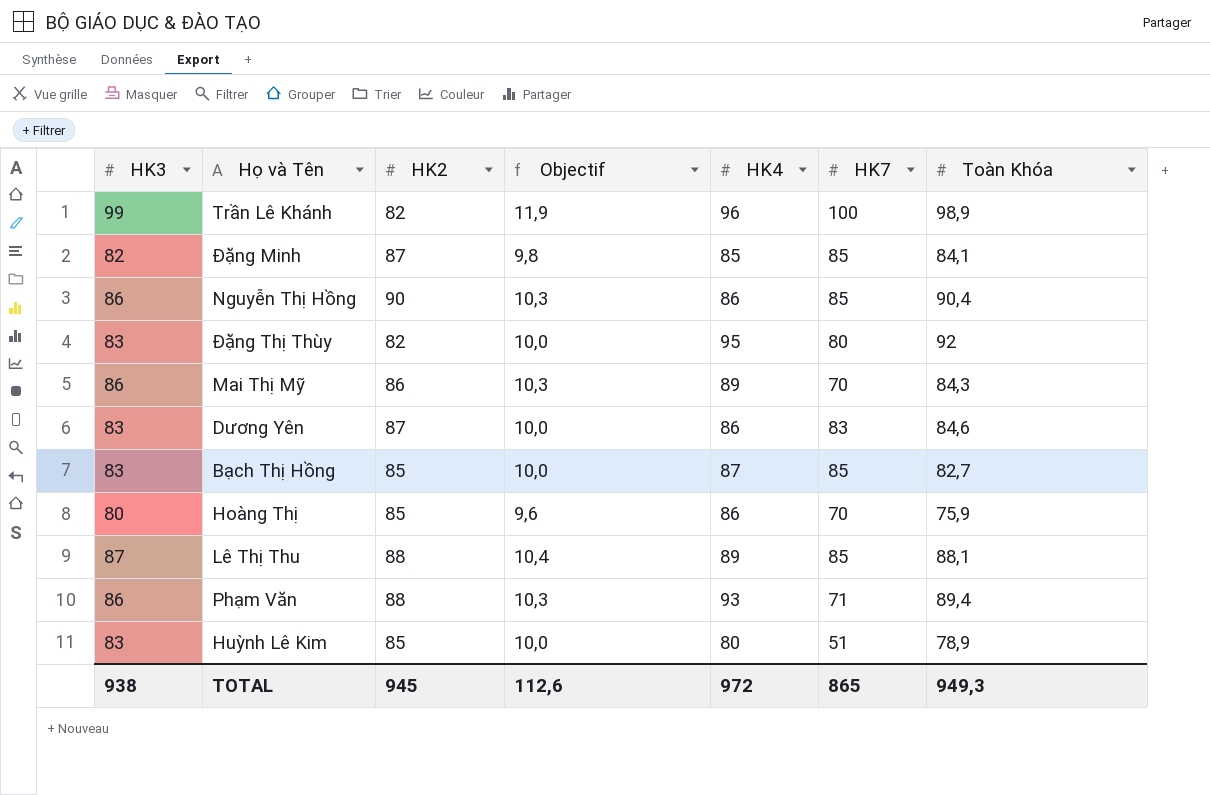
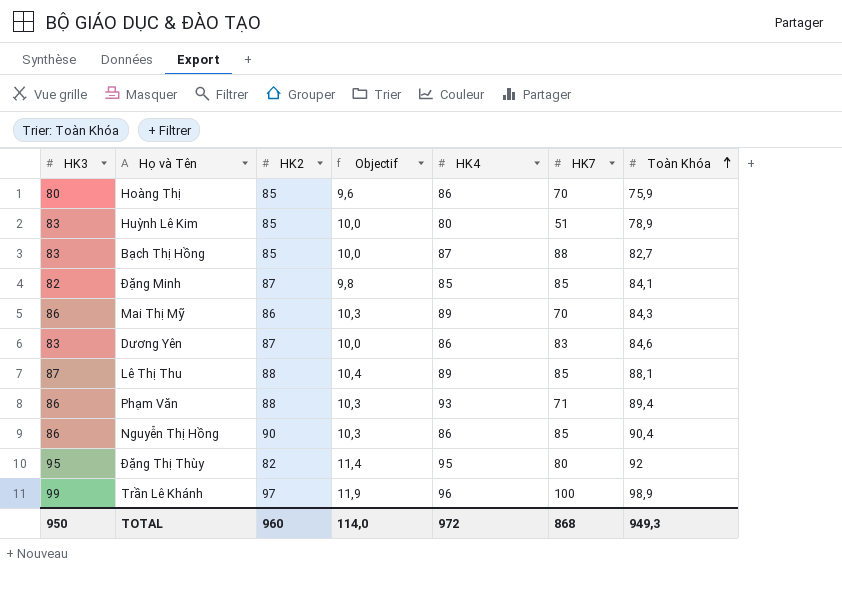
row order: none -> Toàn Khóa ascending
Bạch Thị Hồng | HK7: 85 -> 88
Đặng Thị Thùy | HK3: 83 -> 95
Đặng Thị Thùy | Objectif: 10,0 -> 11,4
Trần Lê Khánh | HK2: 82 -> 97
TOTAL | HK3: 938 -> 950
TOTAL | HK2: 945 -> 960
TOTAL | Objectif: 112,6 -> 114,0
TOTAL | HK7: 865 -> 868

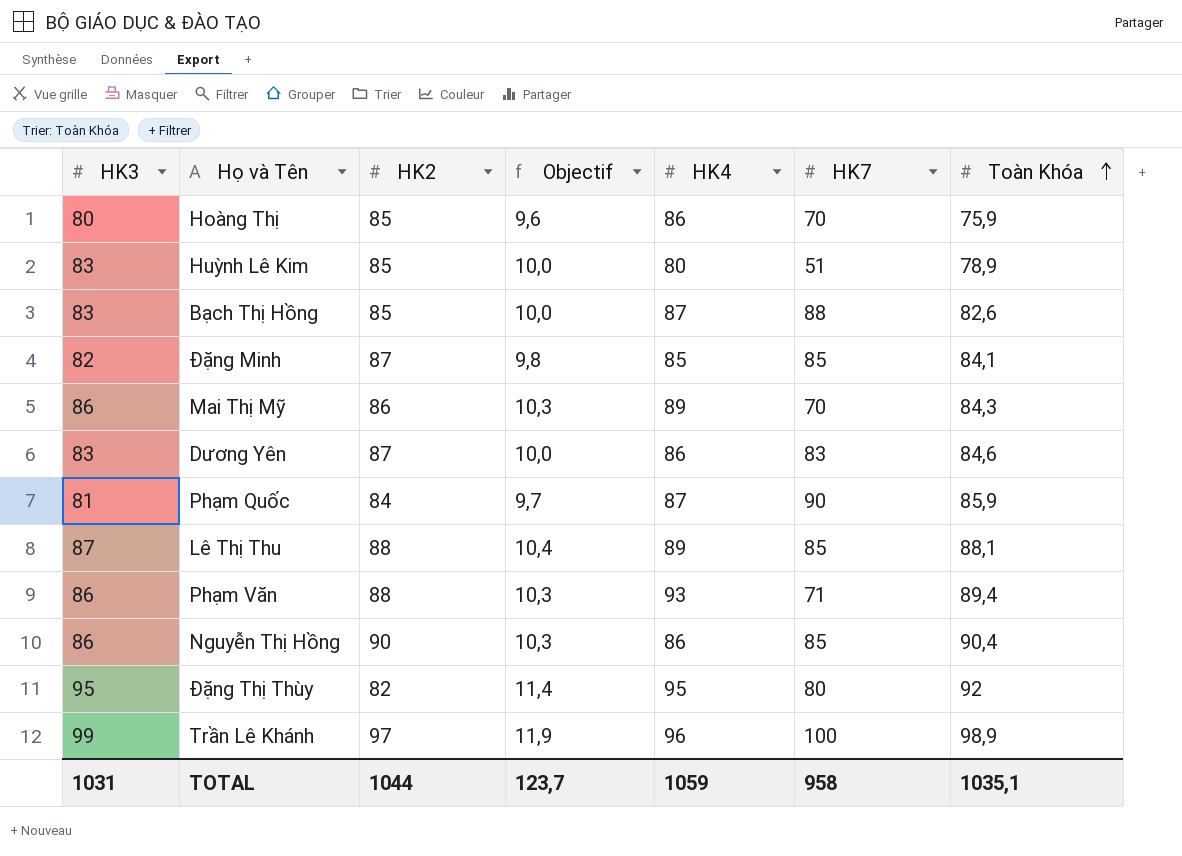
Bạch Thị Hồng | Toàn Khóa: 82,7 -> 82,6
row Phạm Quốc: none -> 81 | 84 | 9,7 | 87 | 90 | 85,9
TOTAL | HK3: 950 -> 1031
TOTAL | HK2: 960 -> 1044
TOTAL | Objectif: 114,0 -> 123,7
TOTAL | HK4: 972 -> 1059
TOTAL | HK7: 868 -> 958
TOTAL | Toàn Khóa: 949,3 -> 1035,1

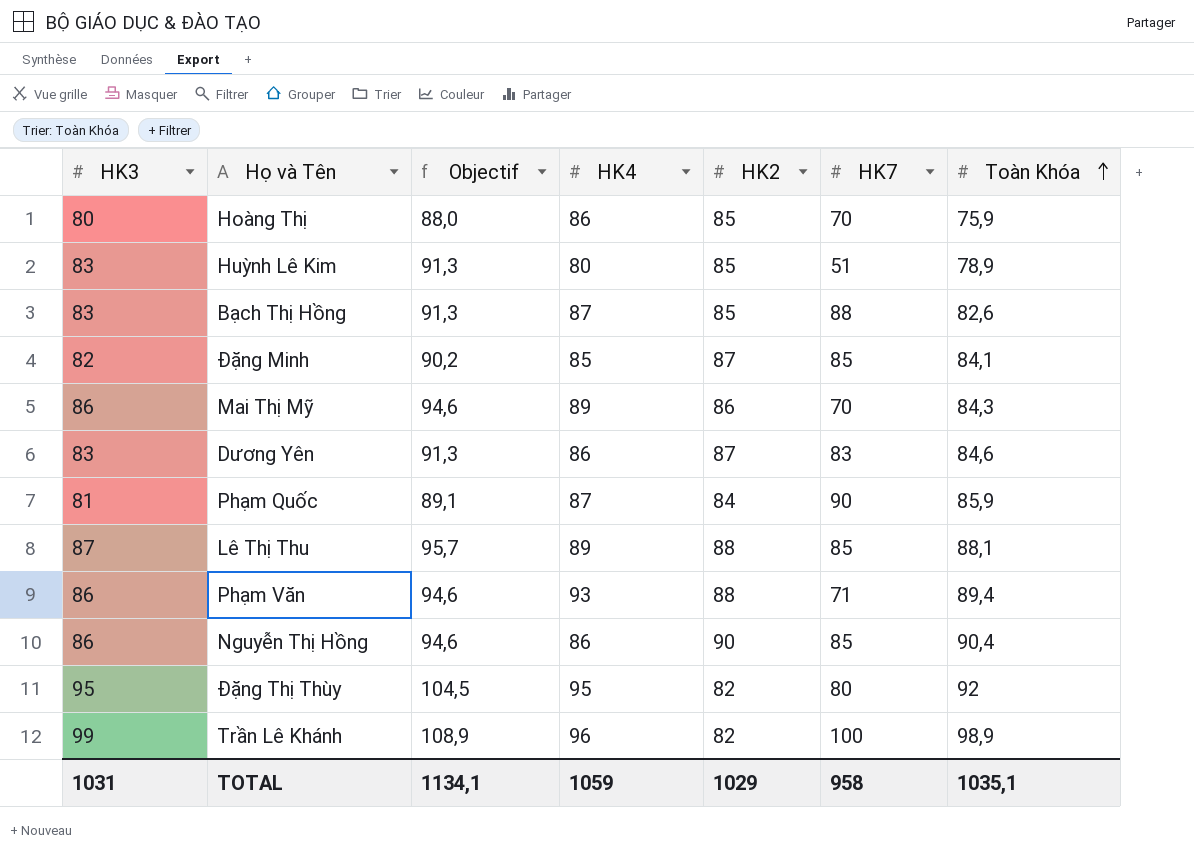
column Objectif | formula: [HK3] * 0,12 -> [HK3] * 1,1
column HK2 | position: 3 -> 5
Trần Lê Khánh | HK2: 97 -> 82
TOTAL | Objectif: 123,7 -> 1134,1
TOTAL | HK2: 1044 -> 1029

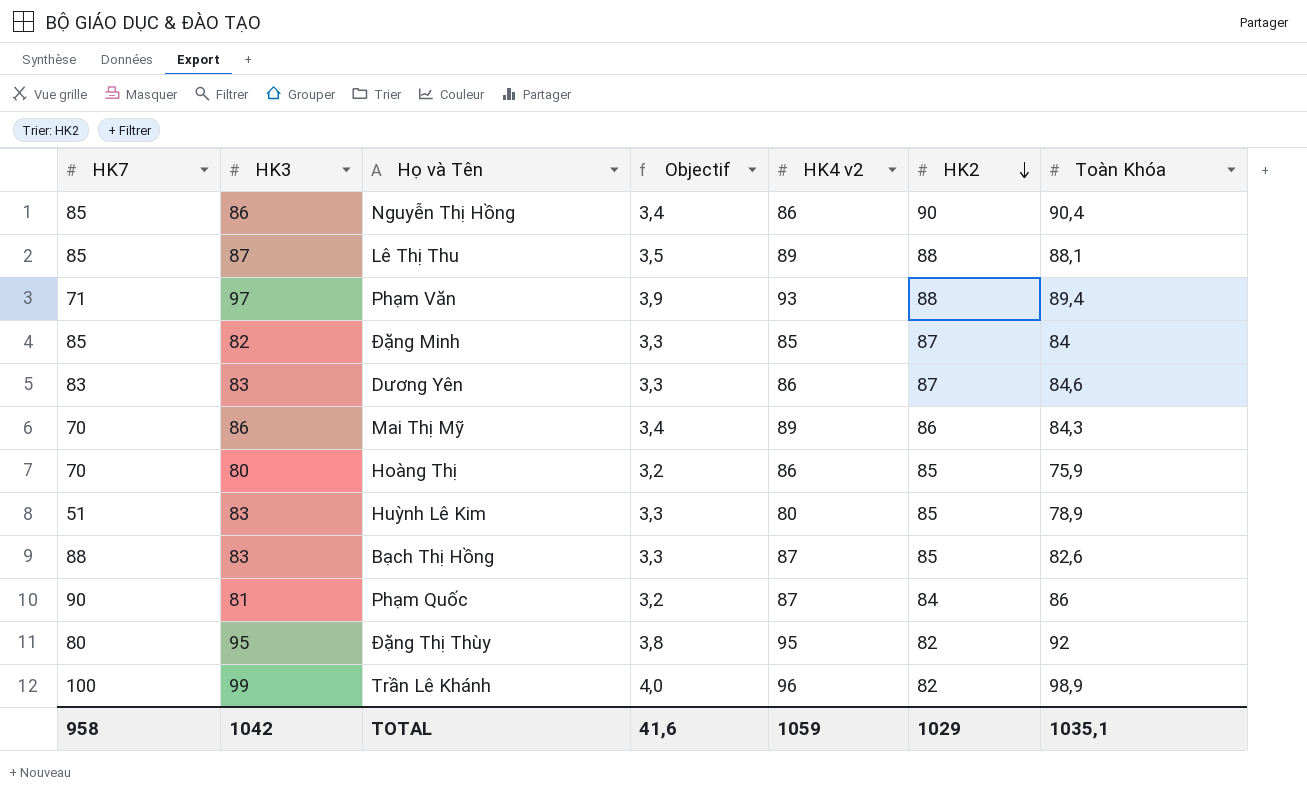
row order: Toàn Khóa ascending -> HK2 descending
column HK7 | position: 6 -> 1
column Objectif | formula: [HK3] * 1,1 -> [HK3] * 0,04
column name: HK4 -> HK4 v2
Phạm Văn | HK3: 86 -> 97
Đặng Minh | Toàn Khóa: 84,1 -> 84
Phạm Quốc | Toàn Khóa: 85,9 -> 86
TOTAL | HK3: 1031 -> 1042
TOTAL | Objectif: 1134,1 -> 41,6

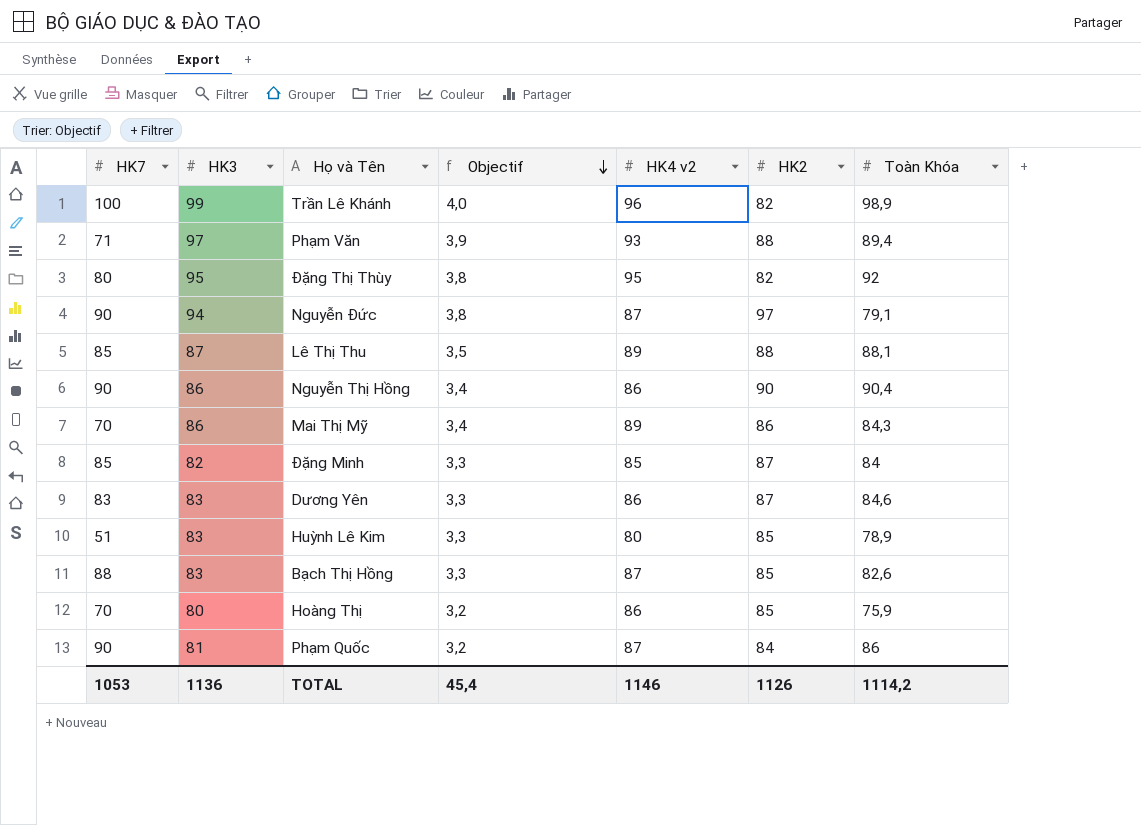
row order: HK2 descending -> Objectif descending
row Nguyễn Đức: none -> 90 | 94 | 3,8 | 87 | 97 | 79,1
Nguyễn Thị Hồng | HK7: 85 -> 90
TOTAL | HK7: 958 -> 1053
TOTAL | HK3: 1042 -> 1136
TOTAL | Objectif: 41,6 -> 45,4
TOTAL | HK4 v2: 1059 -> 1146
TOTAL | HK2: 1029 -> 1126
TOTAL | Toàn Khóa: 1035,1 -> 1114,2

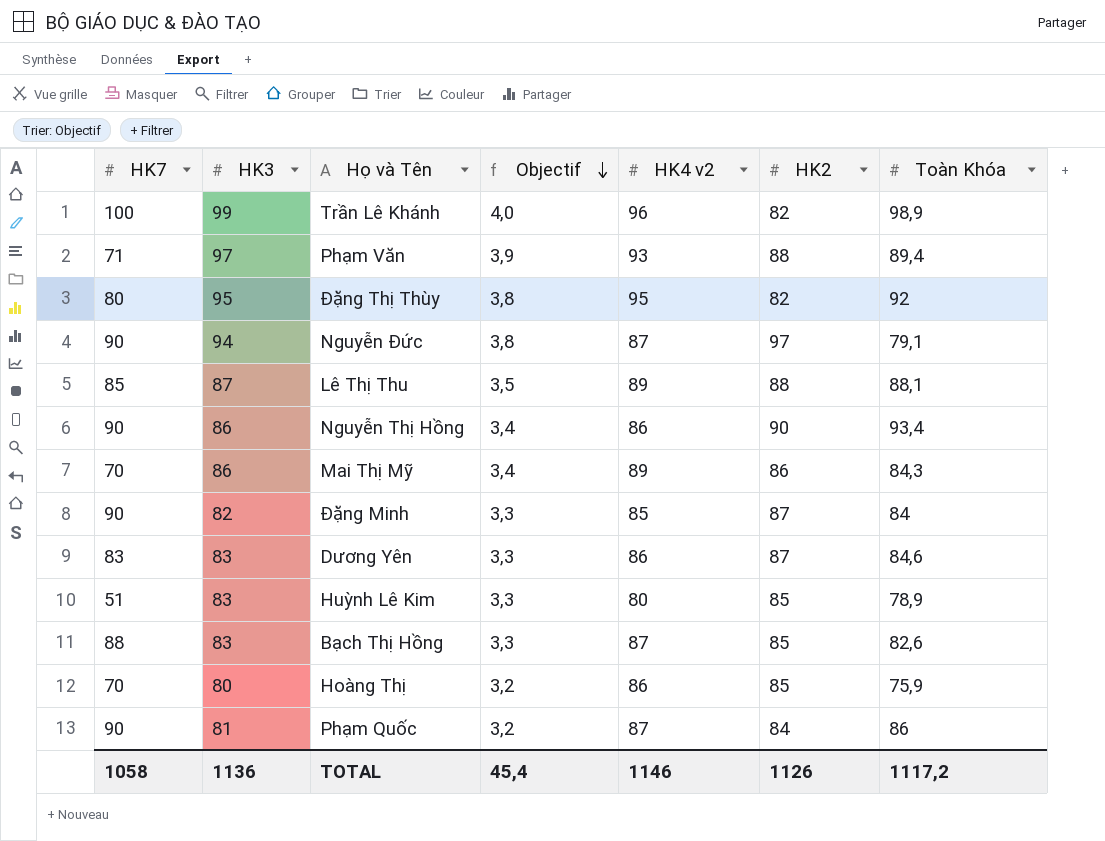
Nguyễn Thị Hồng | Toàn Khóa: 90,4 -> 93,4
Đặng Minh | HK7: 85 -> 90
TOTAL | HK7: 1053 -> 1058
TOTAL | Toàn Khóa: 1114,2 -> 1117,2

